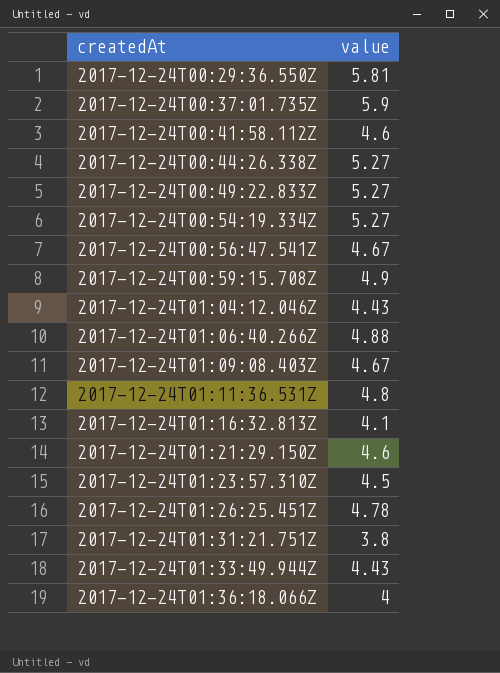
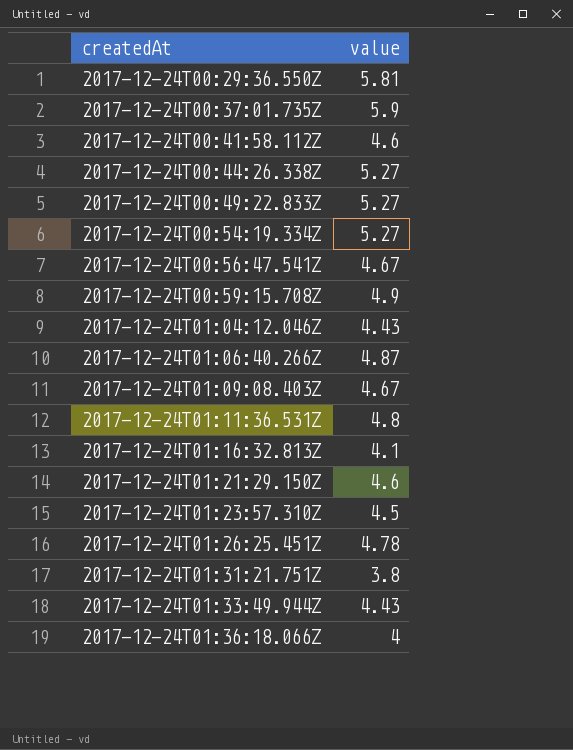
2017-12-24T01:06:40.266Z | value: 4.88 -> 4.87

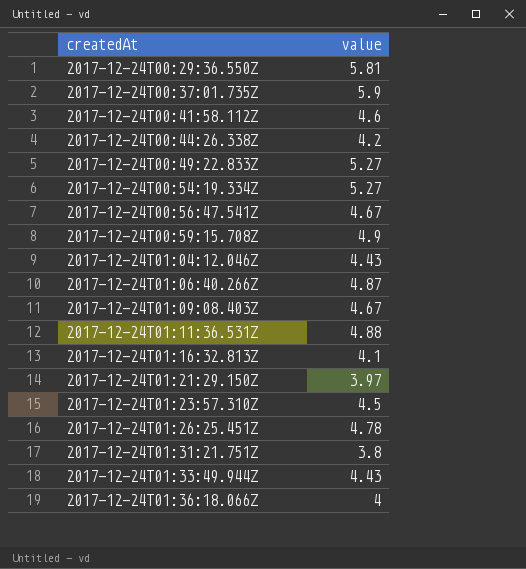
2017-12-24T00:44:26.338Z | value: 5.27 -> 4.2
2017-12-24T01:11:36.531Z | value: 4.8 -> 4.88
2017-12-24T01:21:29.150Z | value: 4.6 -> 3.97

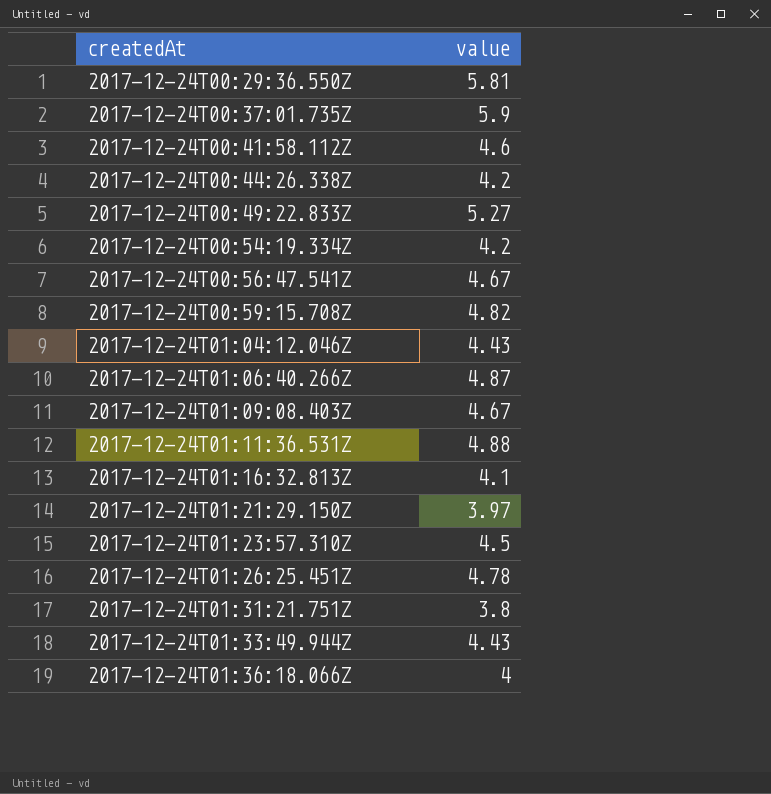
2017-12-24T00:54:19.334Z | value: 5.27 -> 4.2
2017-12-24T00:59:15.708Z | value: 4.9 -> 4.82

